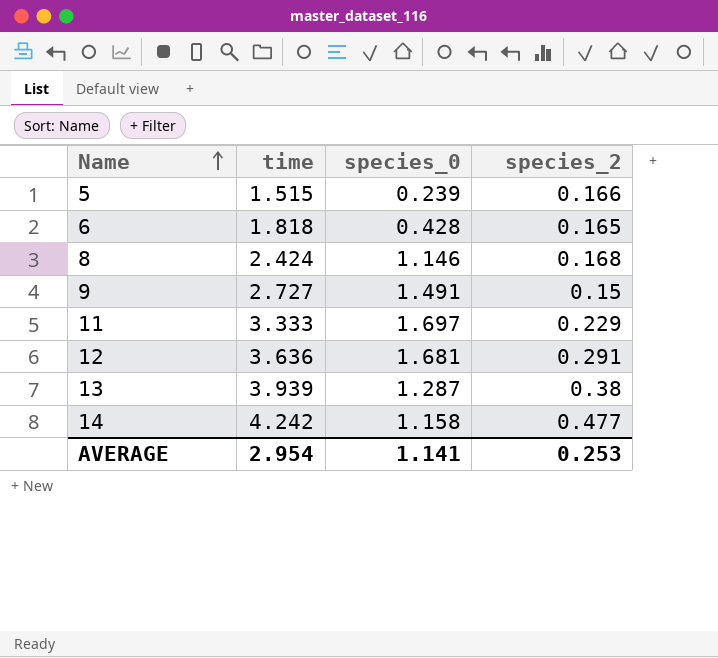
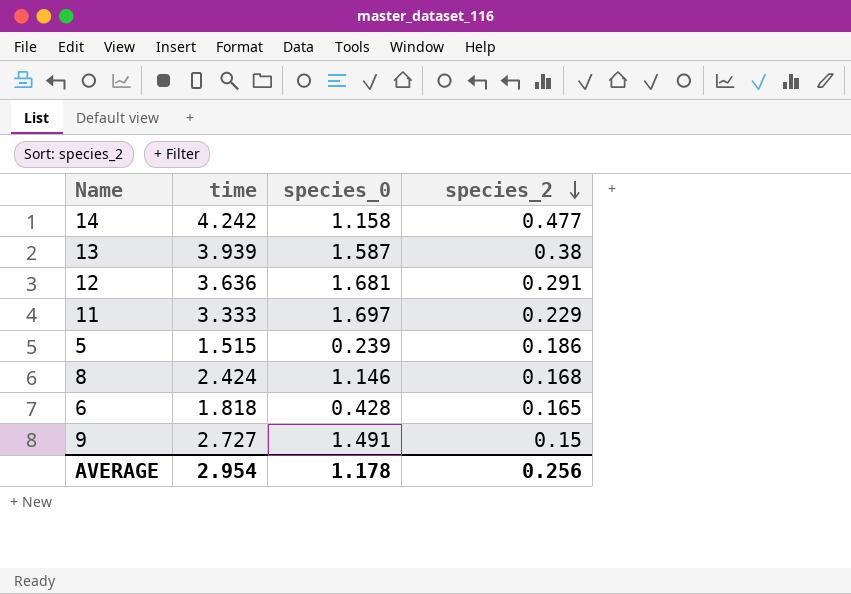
row order: Name ascending -> species_2 descending
13 | species_0: 1.287 -> 1.587
5 | species_2: 0.166 -> 0.186
AVERAGE | species_0: 1.141 -> 1.178
AVERAGE | species_2: 0.253 -> 0.256

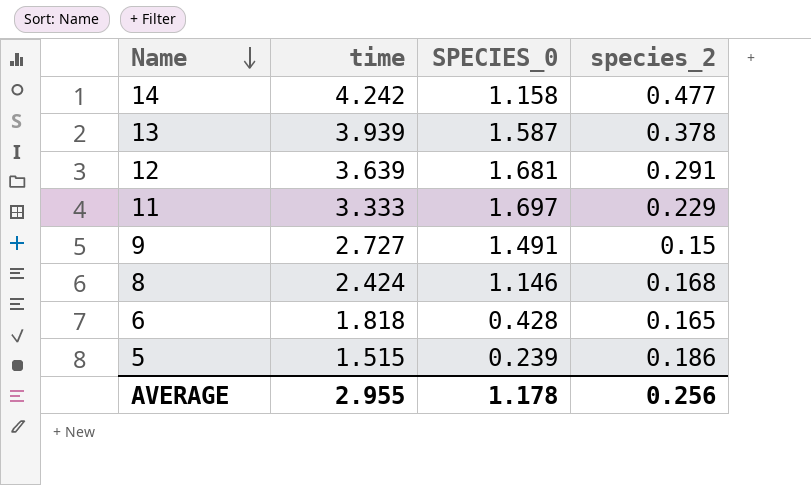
row order: species_2 descending -> Name descending
column name: species_0 -> SPECIES_0
13 | species_2: 0.38 -> 0.378
12 | time: 3.636 -> 3.639
AVERAGE | time: 2.954 -> 2.955

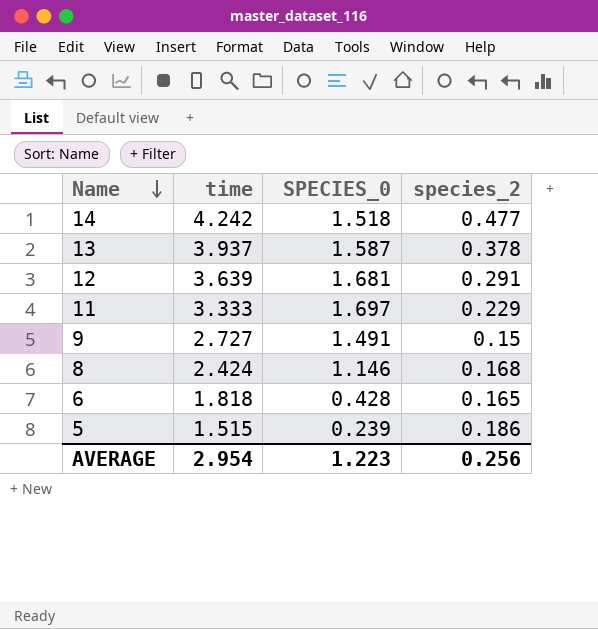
14 | SPECIES_0: 1.158 -> 1.518
13 | time: 3.939 -> 3.937
AVERAGE | time: 2.955 -> 2.954
AVERAGE | SPECIES_0: 1.178 -> 1.223

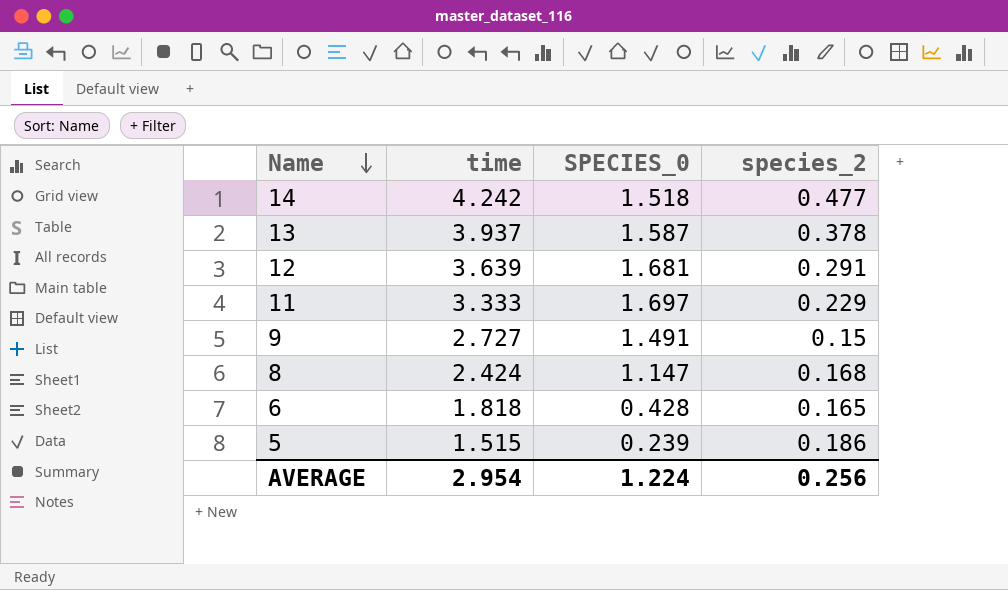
8 | SPECIES_0: 1.146 -> 1.147
AVERAGE | SPECIES_0: 1.223 -> 1.224

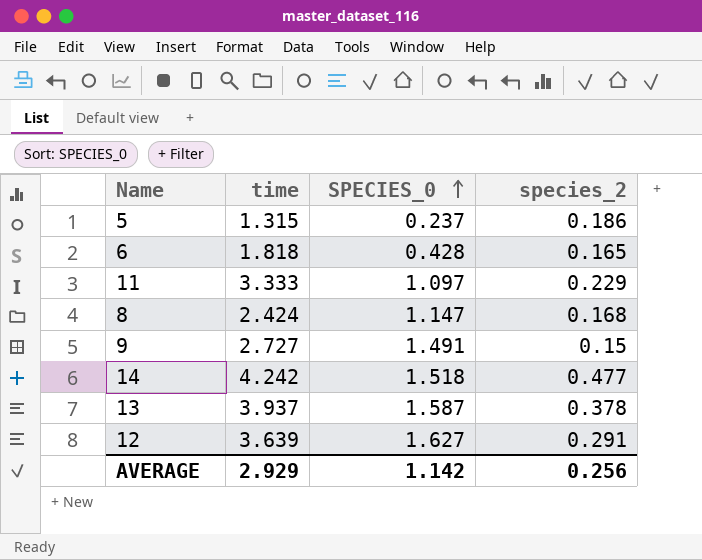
row order: Name descending -> SPECIES_0 ascending
5 | time: 1.515 -> 1.315
5 | SPECIES_0: 0.239 -> 0.237
11 | SPECIES_0: 1.697 -> 1.097
12 | SPECIES_0: 1.681 -> 1.627
AVERAGE | time: 2.954 -> 2.929
AVERAGE | SPECIES_0: 1.224 -> 1.142

